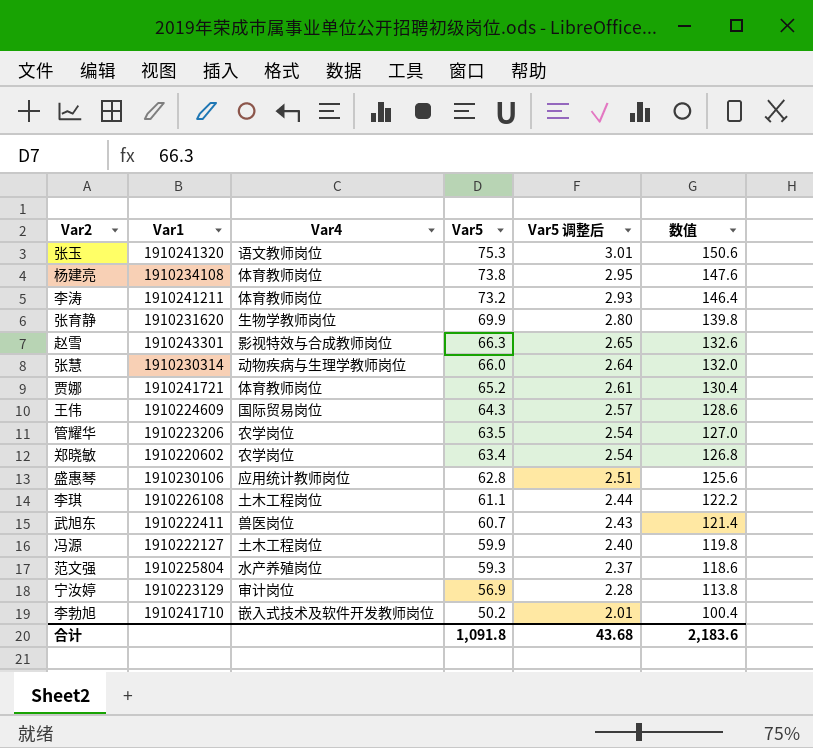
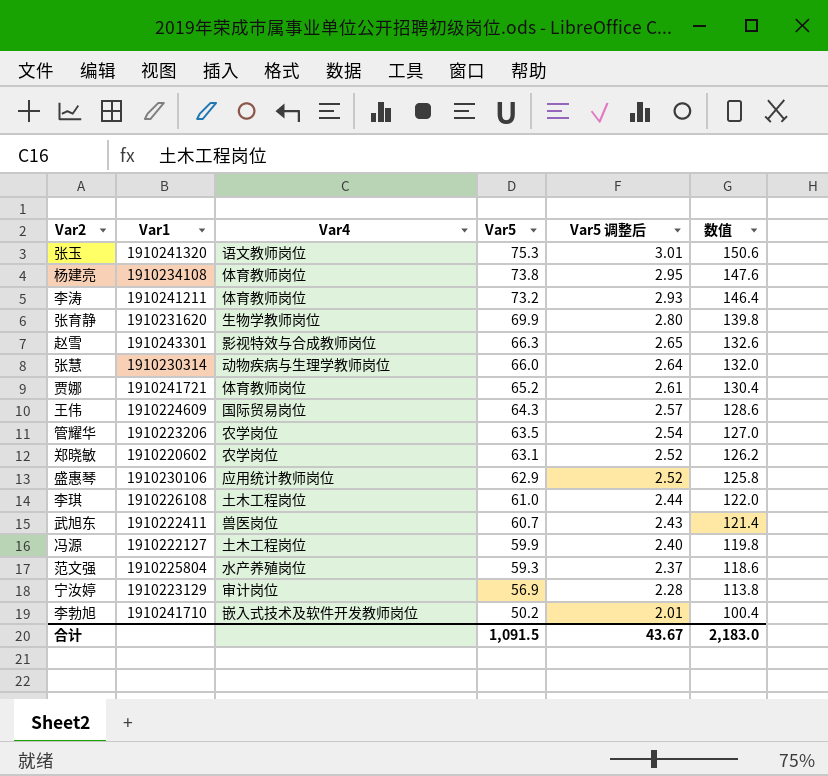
郑晓敏 | Var5: 63.4 -> 63.1
郑晓敏 | Var5 调整后: 2.54 -> 2.52
郑晓敏 | 数值: 126.8 -> 126.2
盛惠琴 | Var5: 62.8 -> 62.9
盛惠琴 | Var5 调整后: 2.51 -> 2.52
盛惠琴 | 数值: 125.6 -> 125.8
李琪 | Var5: 61.1 -> 61.0
李琪 | 数值: 122.2 -> 122.0
合计 | Var5: 1,091.8 -> 1,091.5
合计 | Var5 调整后: 43.68 -> 43.67
合计 | 数值: 2,183.6 -> 2,183.0

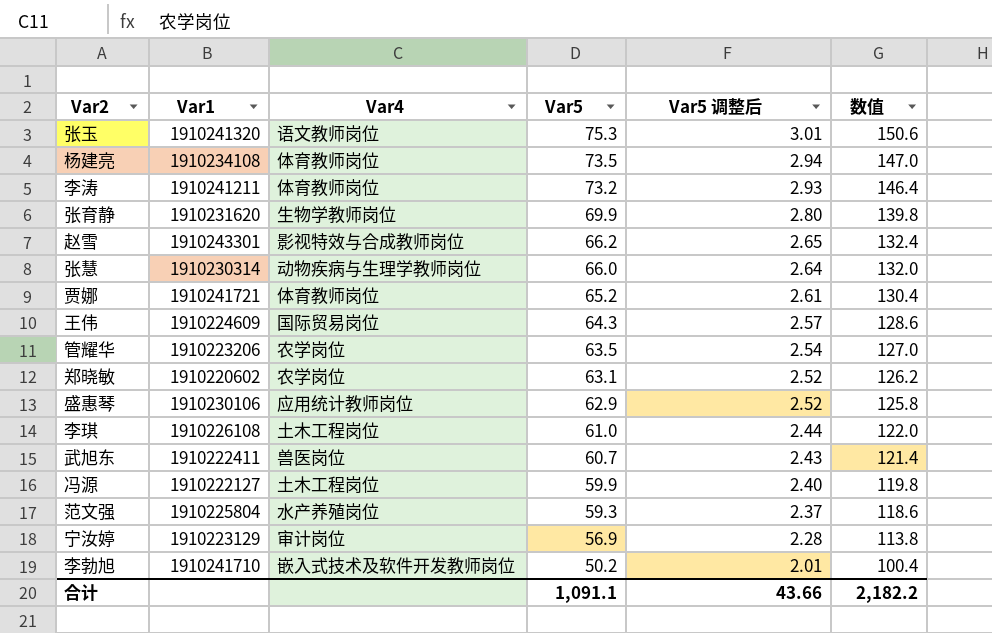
杨建亮 | Var5: 73.8 -> 73.5
杨建亮 | Var5 调整后: 2.95 -> 2.94
杨建亮 | 数值: 147.6 -> 147.0
赵雪 | Var5: 66.3 -> 66.2
赵雪 | 数值: 132.6 -> 132.4
合计 | Var5: 1,091.5 -> 1,091.1
合计 | Var5 调整后: 43.67 -> 43.66
合计 | 数值: 2,183.0 -> 2,182.2

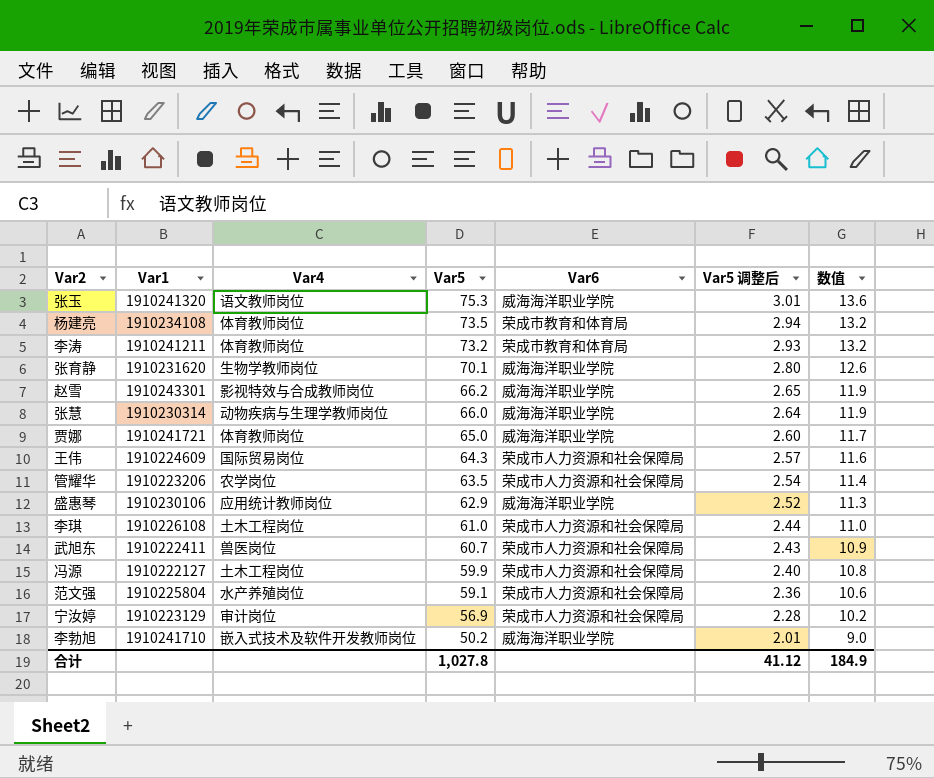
column Var6 | position: none -> 5
column 数值 | formula: [Var5] * 2 -> [Var5] * 0.18
row 郑晓敏: 1910220602 | 农学岗位 | 63.1 | 2.52 | 126.2 -> none
张育静 | Var5: 69.9 -> 70.1
贾娜 | Var5: 65.2 -> 65.0
贾娜 | Var5 调整后: 2.61 -> 2.60
范文强 | Var5: 59.3 -> 59.1
范文强 | Var5 调整后: 2.37 -> 2.36
合计 | Var5: 1,091.1 -> 1,027.8
合计 | Var5 调整后: 43.66 -> 41.12
合计 | 数值: 2,182.2 -> 184.9

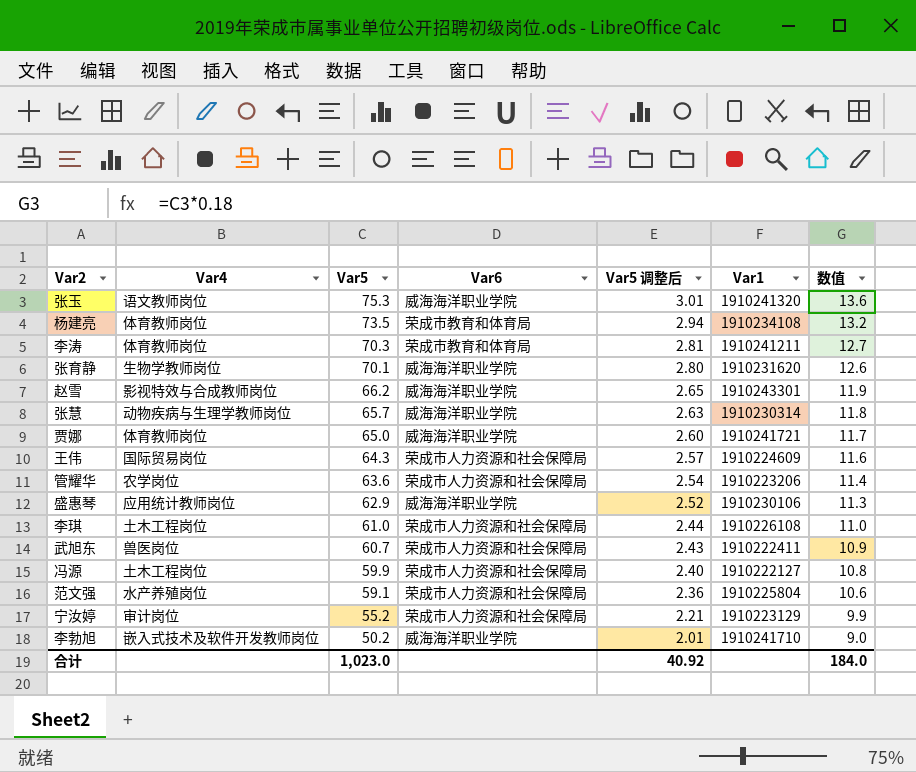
column Var1 | position: 2 -> 6
李涛 | Var5: 73.2 -> 70.3
李涛 | Var5 调整后: 2.93 -> 2.81
李涛 | 数值: 13.2 -> 12.7
张慧 | Var5: 66.0 -> 65.7
张慧 | Var5 调整后: 2.64 -> 2.63
张慧 | 数值: 11.9 -> 11.8
管耀华 | Var5: 63.5 -> 63.6
宁汝婷 | Var5: 56.9 -> 55.2
宁汝婷 | Var5 调整后: 2.28 -> 2.21
宁汝婷 | 数值: 10.2 -> 9.9
合计 | Var5: 1,027.8 -> 1,023.0
合计 | Var5 调整后: 41.12 -> 40.92
合计 | 数值: 184.9 -> 184.0

